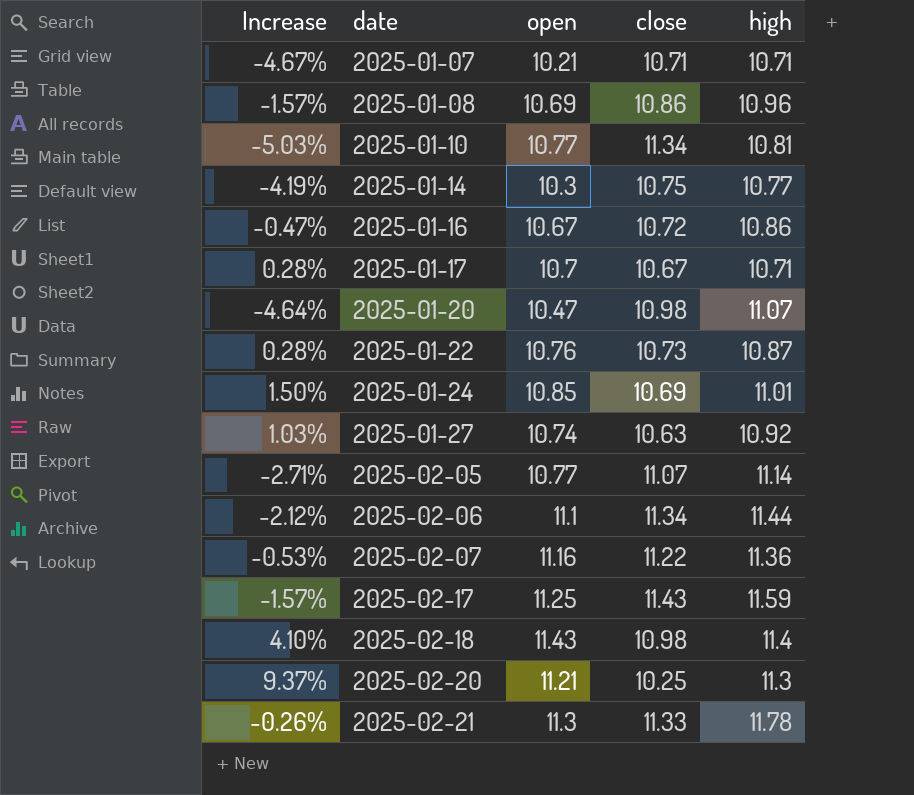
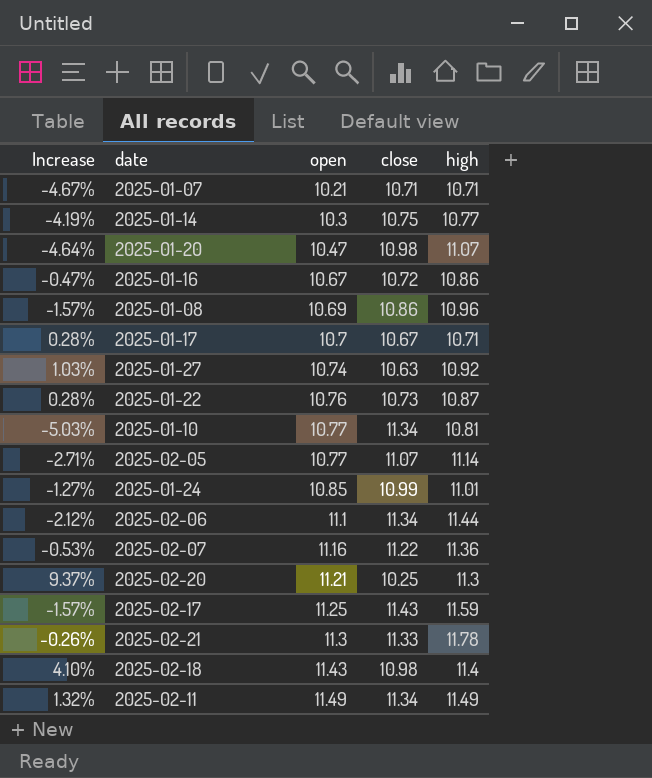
row order: date ascending -> open ascending
2025-01-24 | Increase: 1.50% -> -1.27%
2025-01-24 | close: 10.69 -> 10.99
row 2025-02-11: none -> 1.32% | 11.49 | 11.34 | 11.49

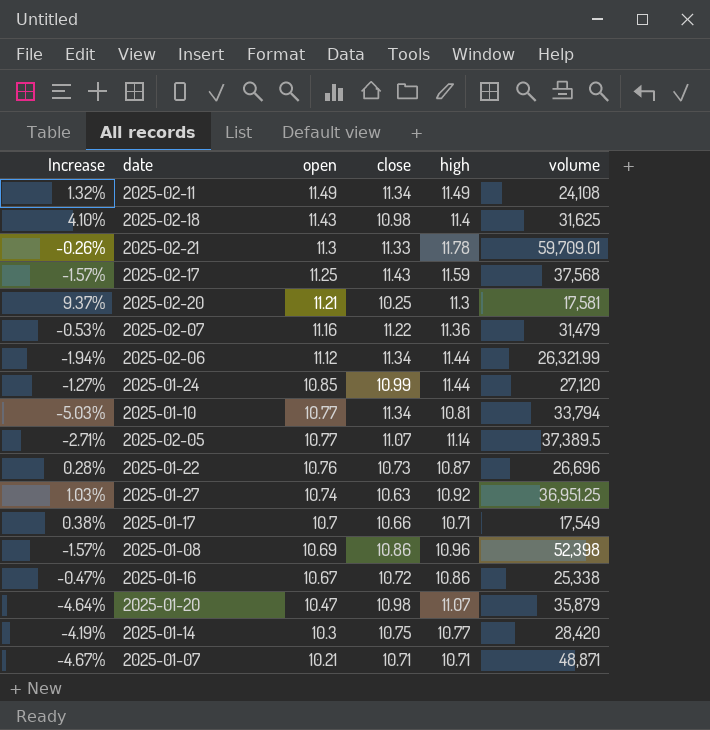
row order: open ascending -> open descending
column volume | position: none -> 6
2025-02-06 | Increase: -2.12% -> -1.94%
2025-02-06 | open: 11.1 -> 11.12
2025-01-24 | high: 11.01 -> 11.44
2025-01-17 | Increase: 0.28% -> 0.38%
2025-01-17 | close: 10.67 -> 10.66

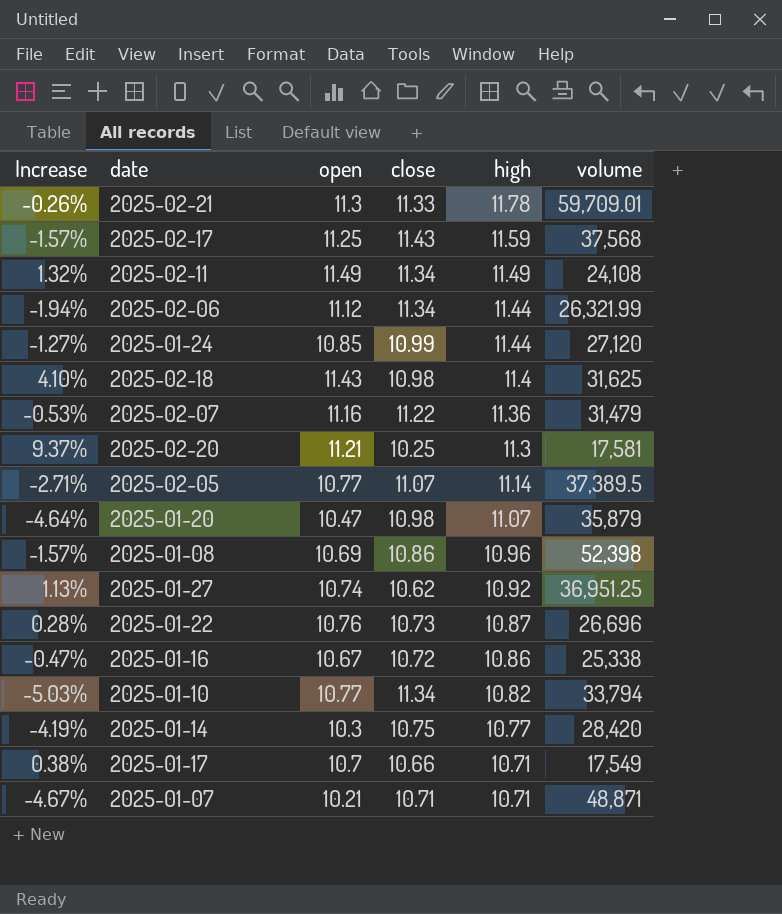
row order: open descending -> high descending
2025-01-27 | Increase: 1.03% -> 1.13%
2025-01-27 | close: 10.63 -> 10.62
2025-01-10 | high: 10.81 -> 10.82

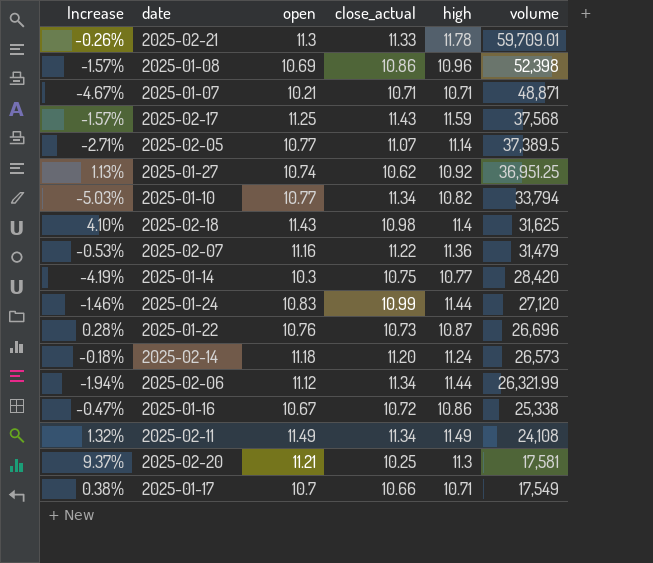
row order: high descending -> volume descending
column name: close -> close_actual
row 2025-01-20: -4.64% | 10.47 | 10.98 | 11.07 | 35,879 -> none
2025-01-24 | Increase: -1.27% -> -1.46%
2025-01-24 | open: 10.85 -> 10.83
row 2025-02-14: none -> -0.18% | 11.18 | 11.20 | 11.24 | 26,573

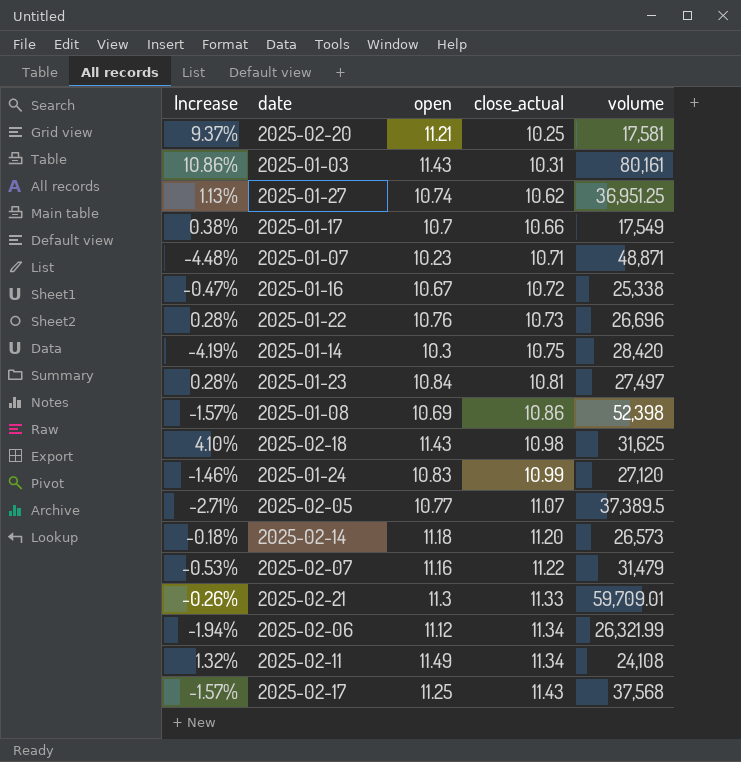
row order: volume descending -> close_actual ascending
column high | position: 5 -> none
row 2025-01-10: -5.03% | 10.77 | 11.34 | 10.82 | 33,794 -> none
row 2025-01-03: none -> 10.86% | 11.43 | 10.31 | 80,161
2025-01-07 | Increase: -4.67% -> -4.48%
2025-01-07 | open: 10.21 -> 10.23
row 2025-01-23: none -> 0.28% | 10.84 | 10.81 | 27,497

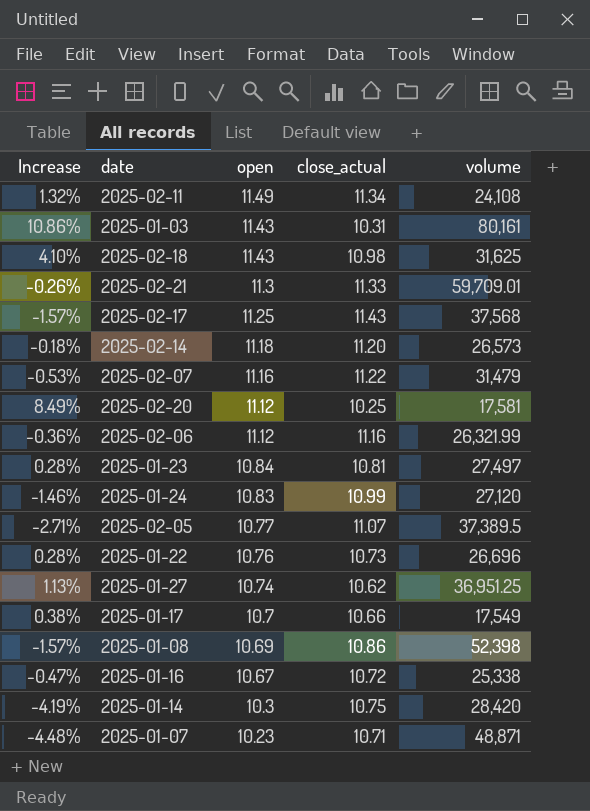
row order: close_actual ascending -> open descending
2025-02-20 | Increase: 9.37% -> 8.49%
2025-02-20 | open: 11.21 -> 11.12
2025-02-06 | Increase: -1.94% -> -0.36%
2025-02-06 | close_actual: 11.34 -> 11.16

